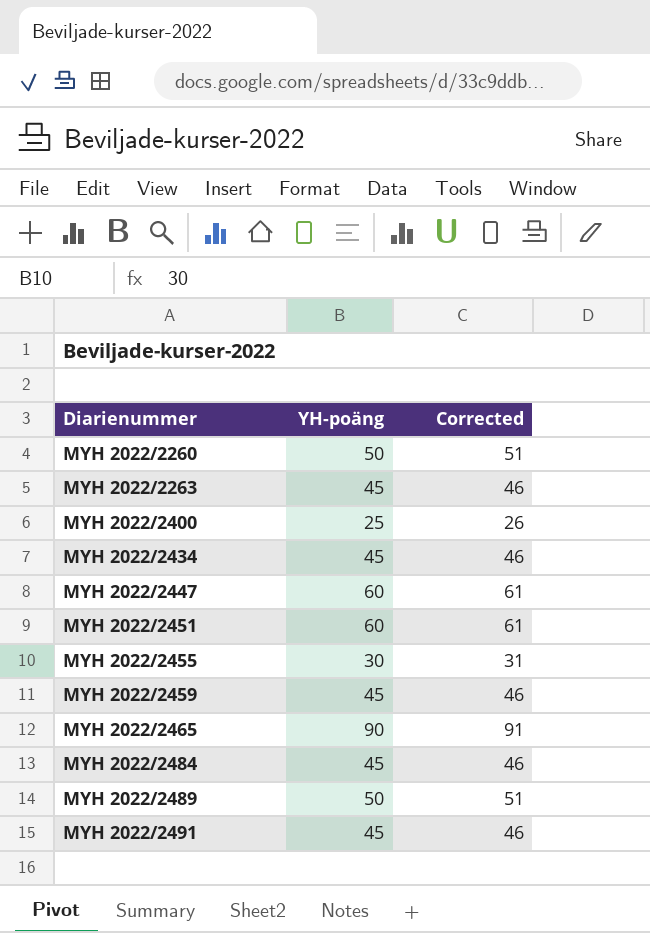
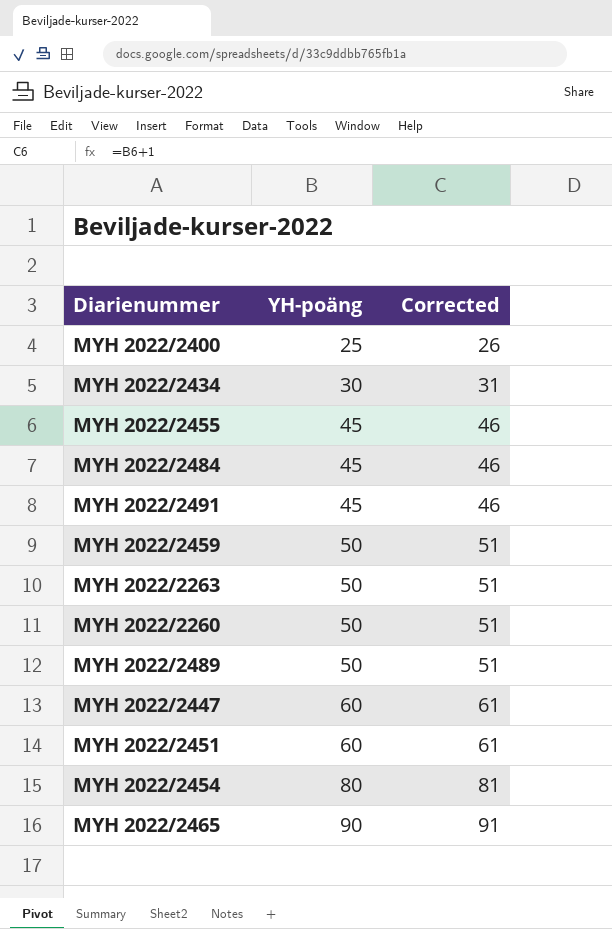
row order: Diarienummer ascending -> YH-poäng ascending
MYH 2022/2434 | YH-poäng: 45 -> 30
MYH 2022/2434 | Corrected: 46 -> 31
MYH 2022/2455 | YH-poäng: 30 -> 45
MYH 2022/2455 | Corrected: 31 -> 46
MYH 2022/2459 | YH-poäng: 45 -> 50
MYH 2022/2459 | Corrected: 46 -> 51
MYH 2022/2263 | YH-poäng: 45 -> 50
MYH 2022/2263 | Corrected: 46 -> 51
row MYH 2022/2454: none -> 80 | 81

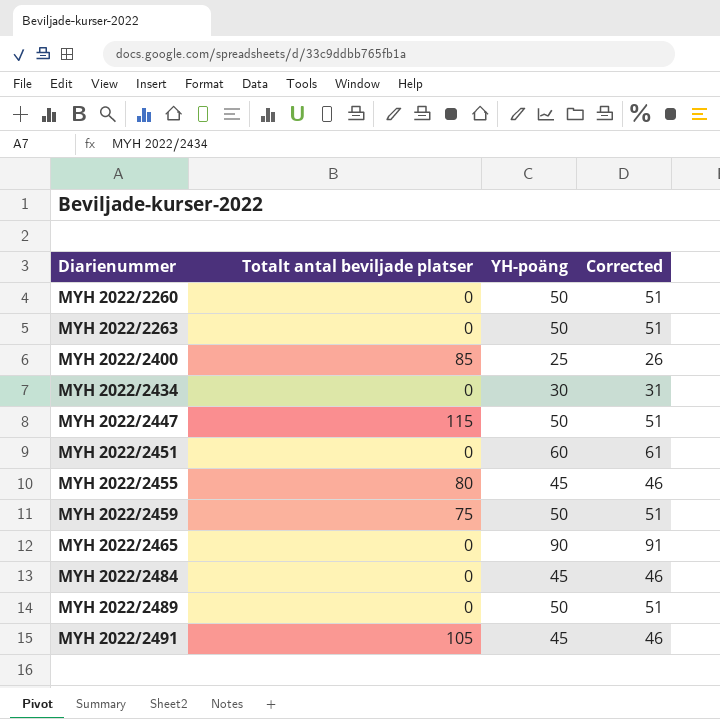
row order: YH-poäng ascending -> Diarienummer ascending
column Totalt antal beviljade platser | position: none -> 2
row MYH 2022/2454: 80 | 81 -> none
MYH 2022/2447 | YH-poäng: 60 -> 50
MYH 2022/2447 | Corrected: 61 -> 51

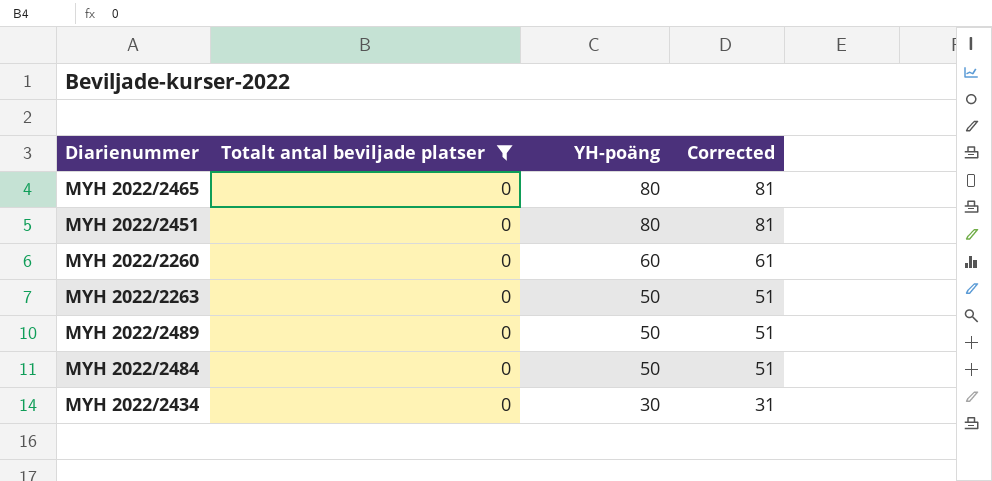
filter: none -> Totalt antal beviljade platser = 0
row order: Diarienummer ascending -> YH-poäng descending
MYH 2022/2465 | YH-poäng: 90 -> 80
MYH 2022/2465 | Corrected: 91 -> 81
MYH 2022/2451 | YH-poäng: 60 -> 80
MYH 2022/2451 | Corrected: 61 -> 81
MYH 2022/2260 | YH-poäng: 50 -> 60
MYH 2022/2260 | Corrected: 51 -> 61
MYH 2022/2484 | YH-poäng: 45 -> 50
MYH 2022/2484 | Corrected: 46 -> 51

